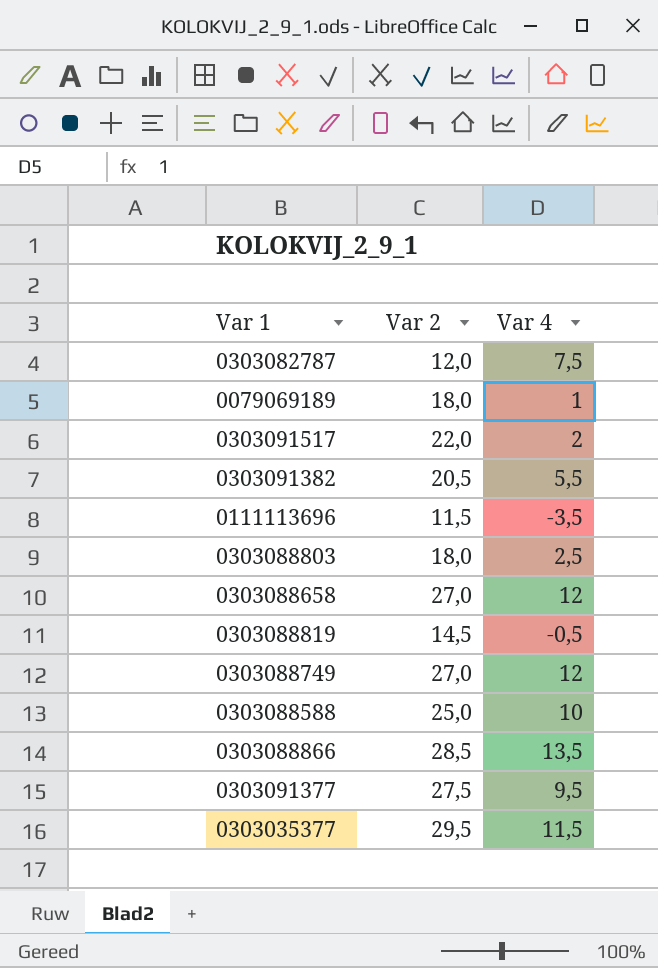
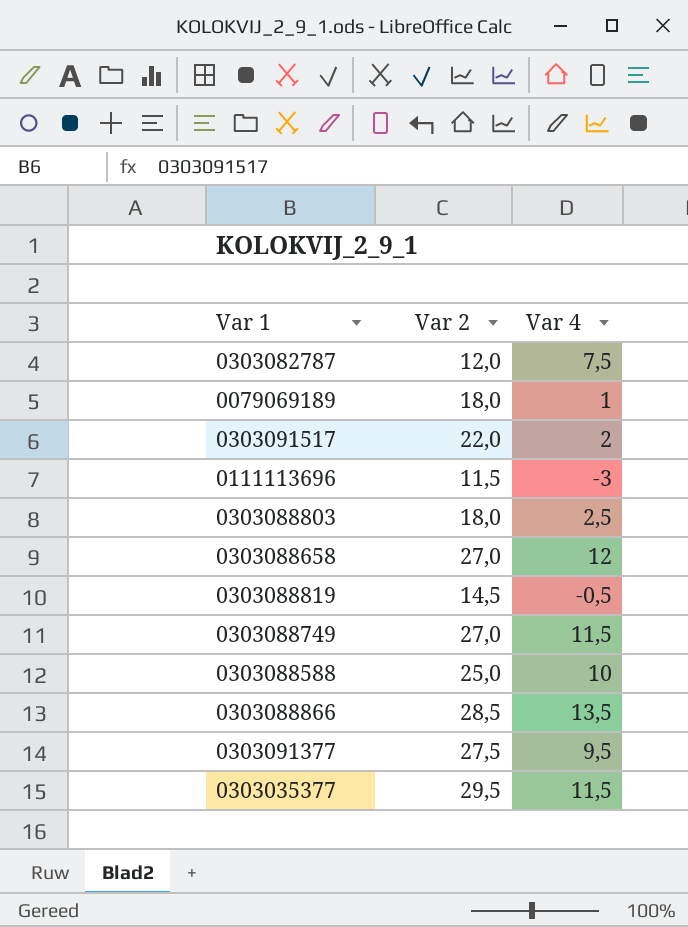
row 0303091382: 20,5 | 5,5 -> none
0111113696 | Var 4: -3,5 -> -3
0303088749 | Var 4: 12 -> 11,5

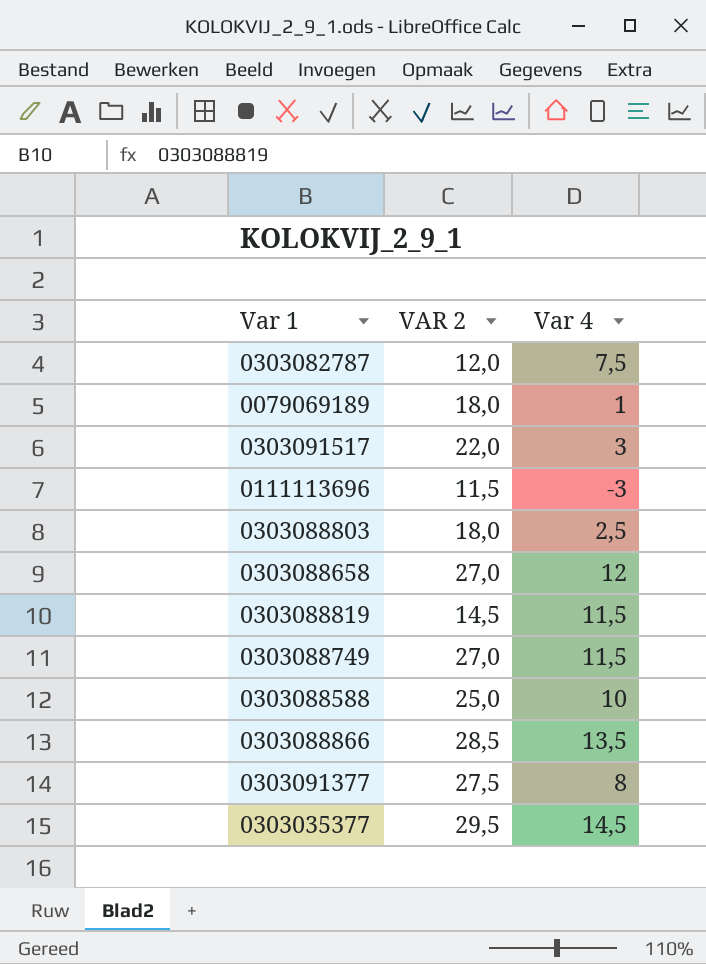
column name: Var 2 -> VAR 2
0303091517 | Var 4: 2 -> 3
0303088819 | Var 4: -0,5 -> 11,5
0303091377 | Var 4: 9,5 -> 8
0303035377 | Var 4: 11,5 -> 14,5

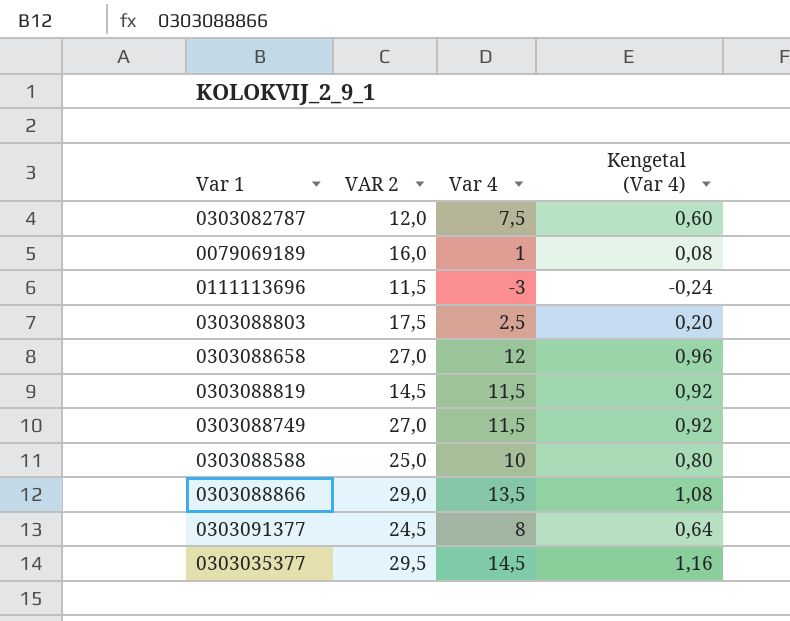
column Kengetal (Var 4) | formula: none -> [Var 4] * 0,08
row 0303091517: 22,0 | 3 -> none
0079069189 | VAR 2: 18,0 -> 16,0
0303088803 | VAR 2: 18,0 -> 17,5
0303088866 | VAR 2: 28,5 -> 29,0
0303091377 | VAR 2: 27,5 -> 24,5

